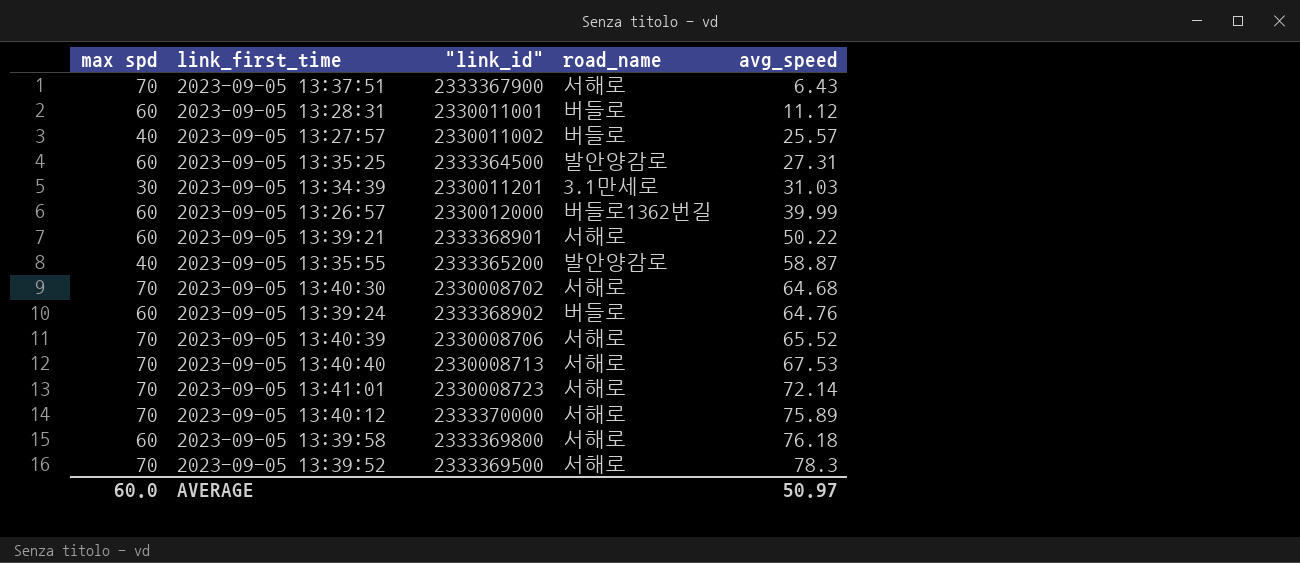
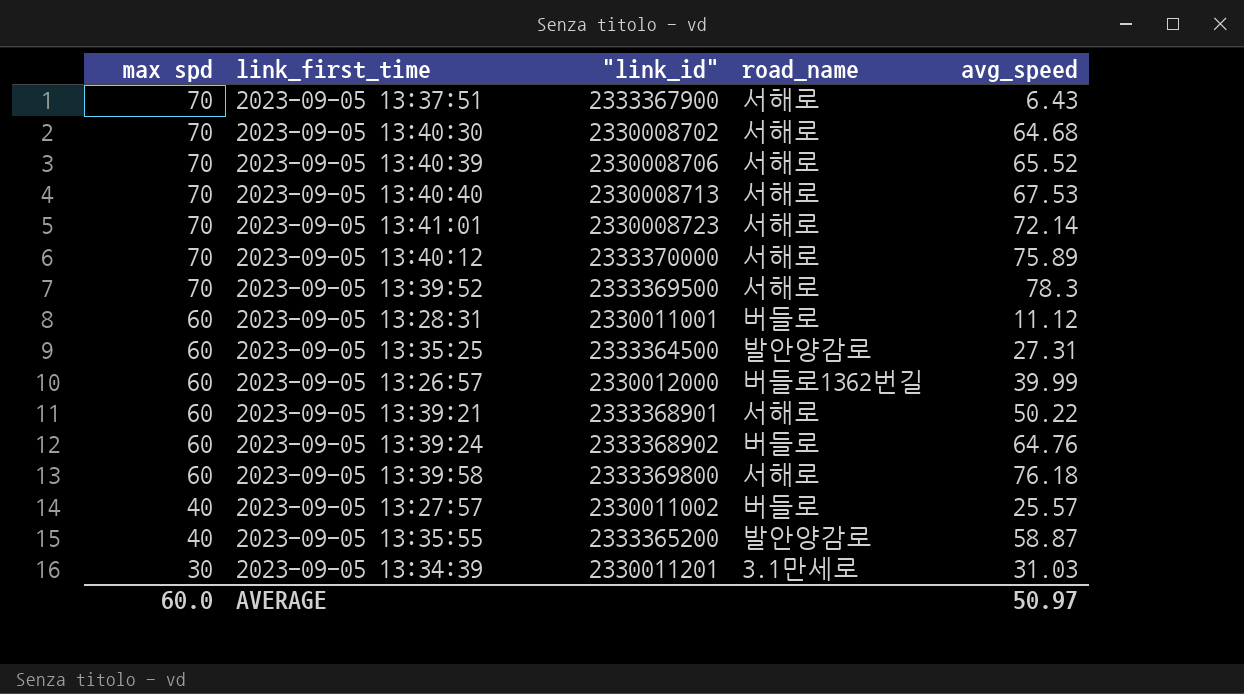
row order: avg_speed ascending -> max spd descending

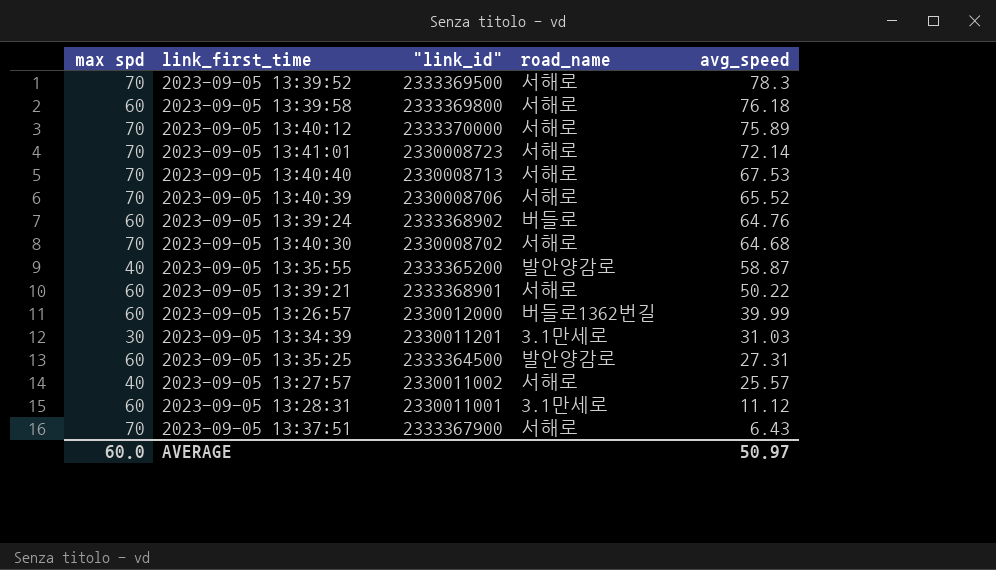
row order: max spd descending -> avg_speed descending
2023-09-05 13:27:57 | road_name: 버들로 -> 서해로
2023-09-05 13:28:31 | road_name: 버들로 -> 3.1만세로

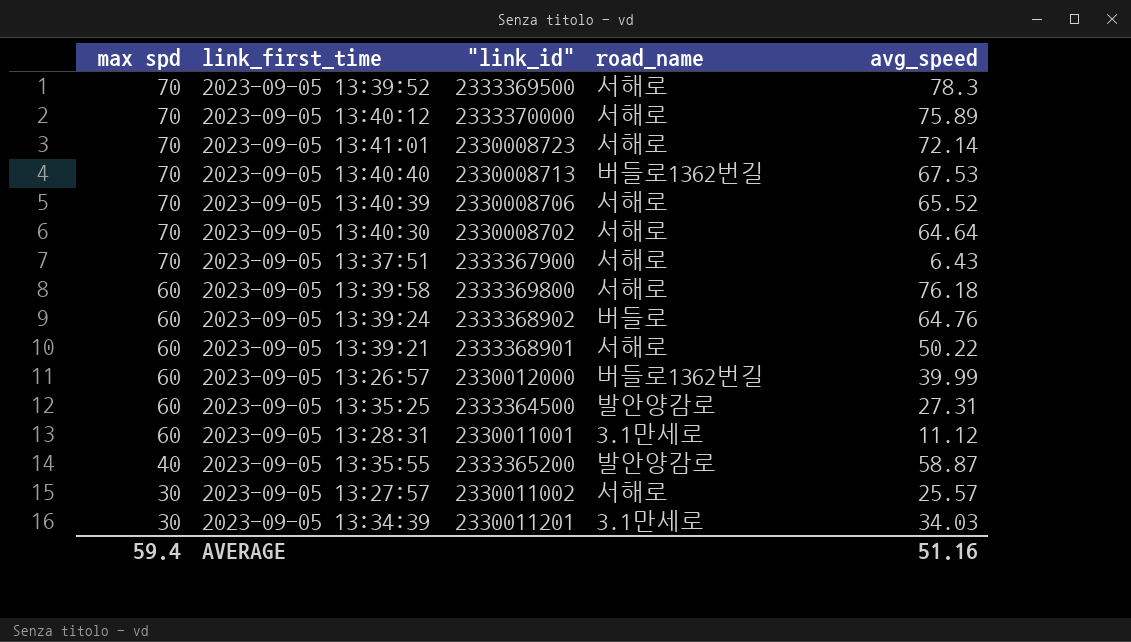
row order: avg_speed descending -> max spd descending
2023-09-05 13:40:40 | road_name: 서해로 -> 버들로1362번길
2023-09-05 13:40:30 | avg_speed: 64.68 -> 64.64
2023-09-05 13:27:57 | max spd: 40 -> 30
2023-09-05 13:34:39 | avg_speed: 31.03 -> 34.03
AVERAGE | max spd: 60.0 -> 59.4
AVERAGE | avg_speed: 50.97 -> 51.16

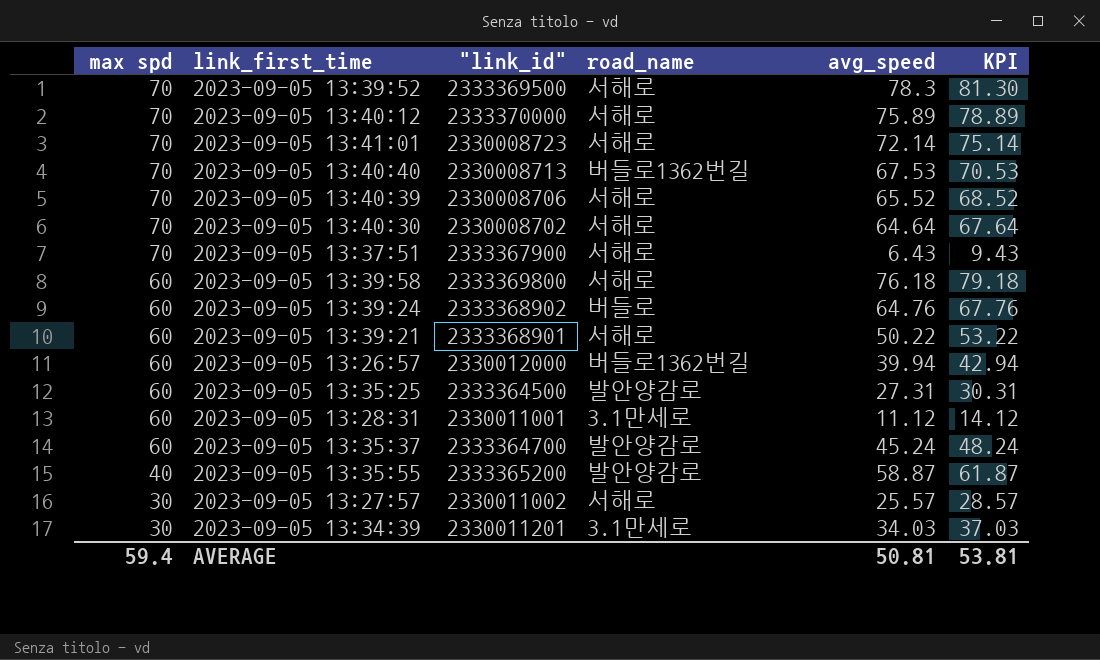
column KPI | formula: none -> [avg_speed] + 3
2023-09-05 13:26:57 | avg_speed: 39.99 -> 39.94
row 2023-09-05 13:35:37: none -> 60 | 2333364700 | 발안양감로 | 45.24 | 48.24
AVERAGE | avg_speed: 51.16 -> 50.81

